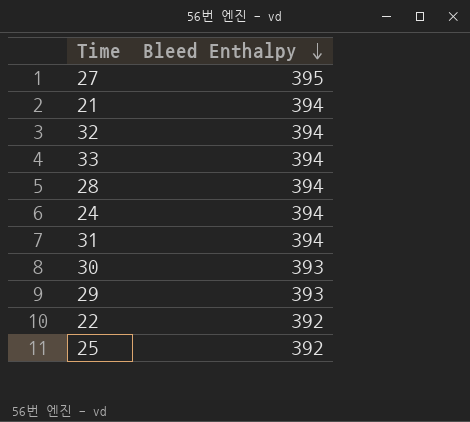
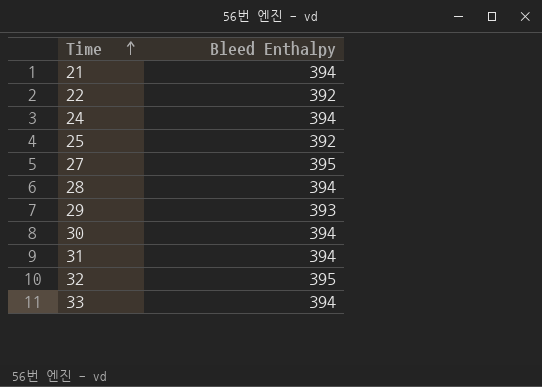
row order: Bleed Enthalpy descending -> Time ascending
30 | Bleed Enthalpy: 393 -> 394
32 | Bleed Enthalpy: 394 -> 395

